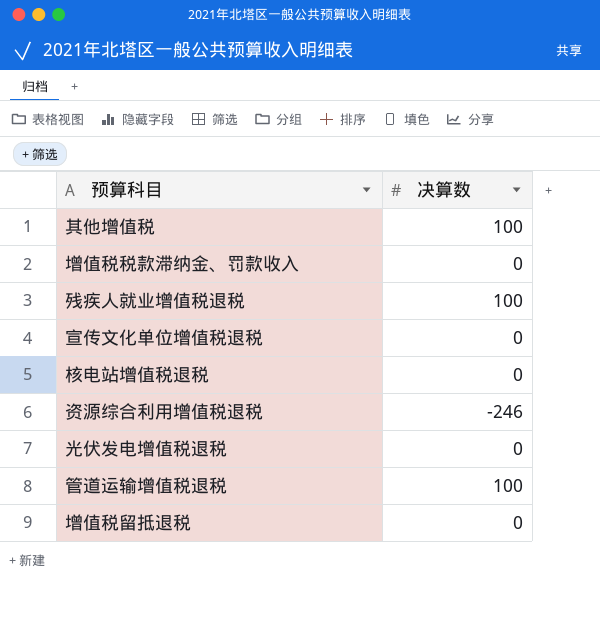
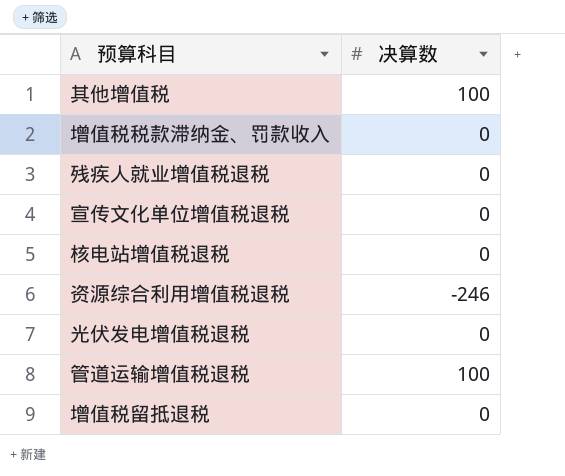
残疾人就业增值税退税 | 决算数: 100 -> 0

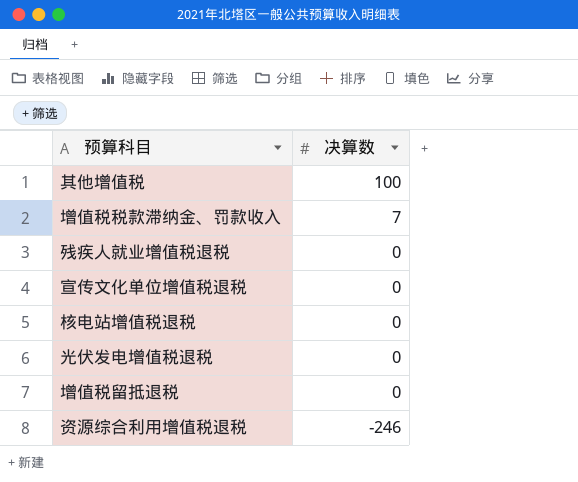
row order: none -> 决算数 descending
row 管道运输增值税退税: 100 -> none
增值税税款滞纳金、罚款收入 | 决算数: 0 -> 7

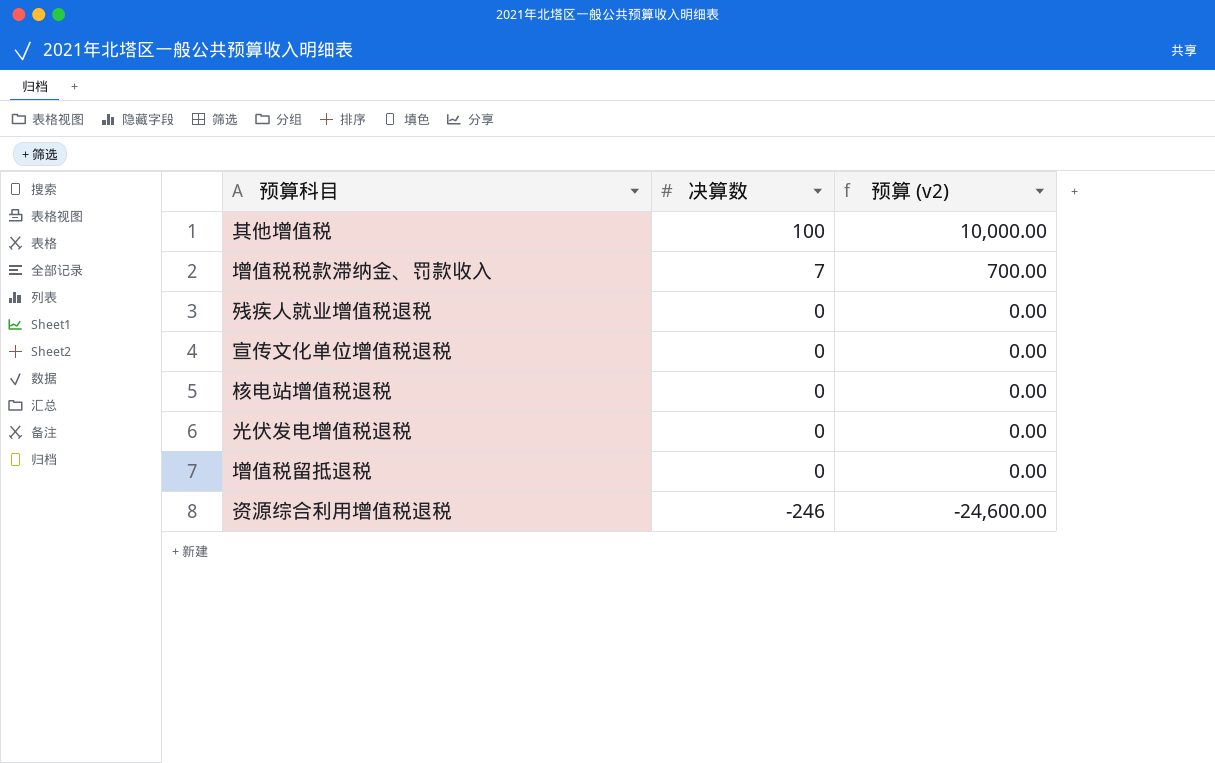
column 预算 (v2) | formula: none -> [决算数] * 100

